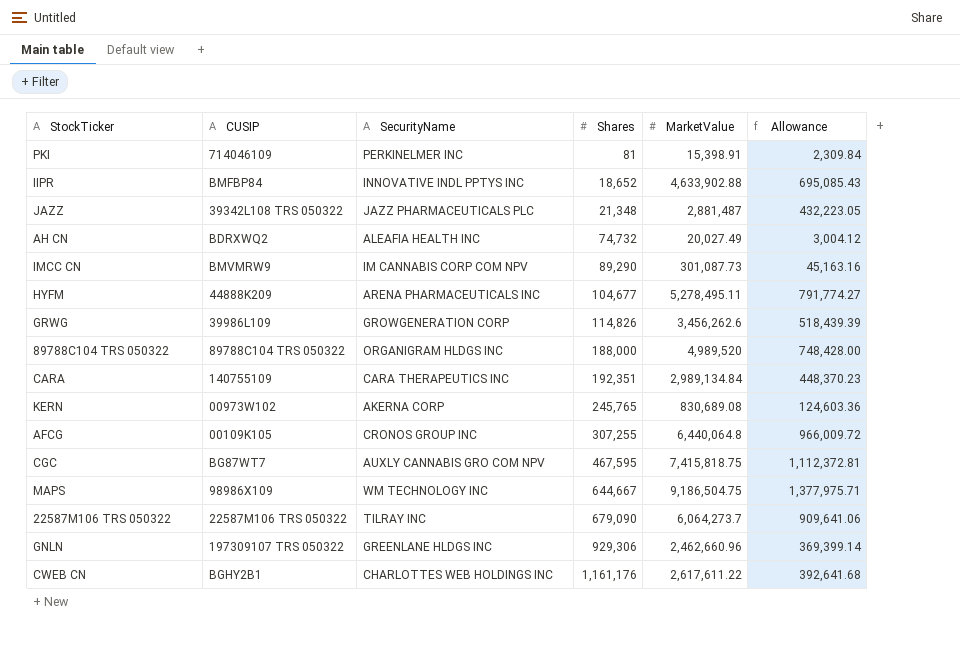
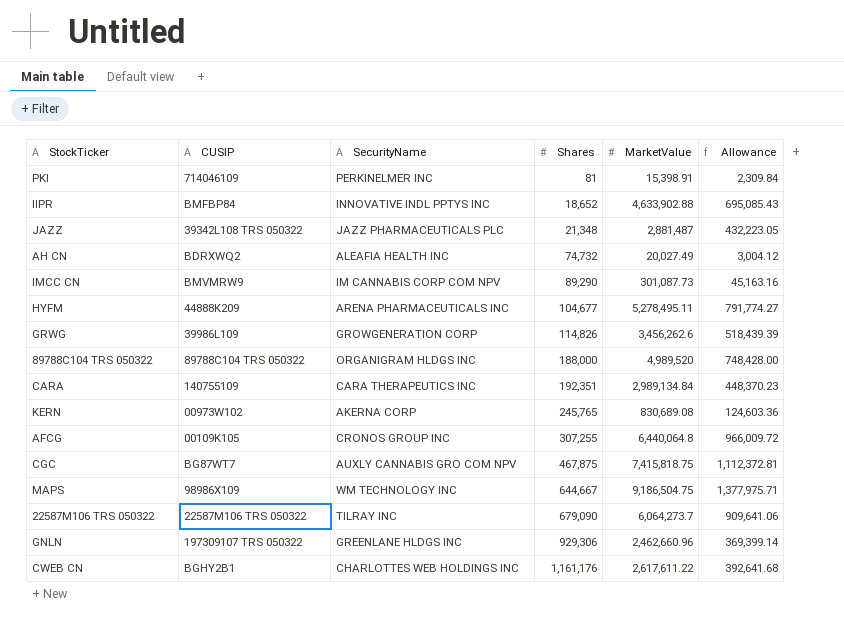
CGC | Shares: 467,595 -> 467,875

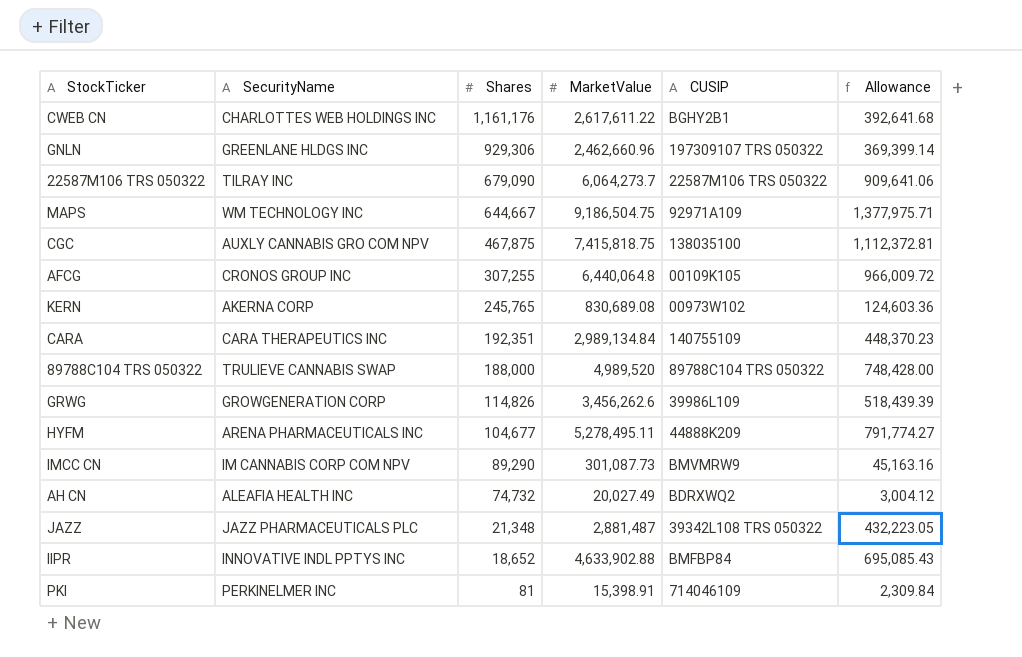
row order: Shares ascending -> Shares descending
column CUSIP | position: 2 -> 5
MAPS | CUSIP: 98986X109 -> 92971A109
CGC | CUSIP: BG87WT7 -> 138035100
89788C104 TRS 050322 | SecurityName: ORGANIGRAM HLDGS INC -> TRULIEVE CANNABIS SWAP

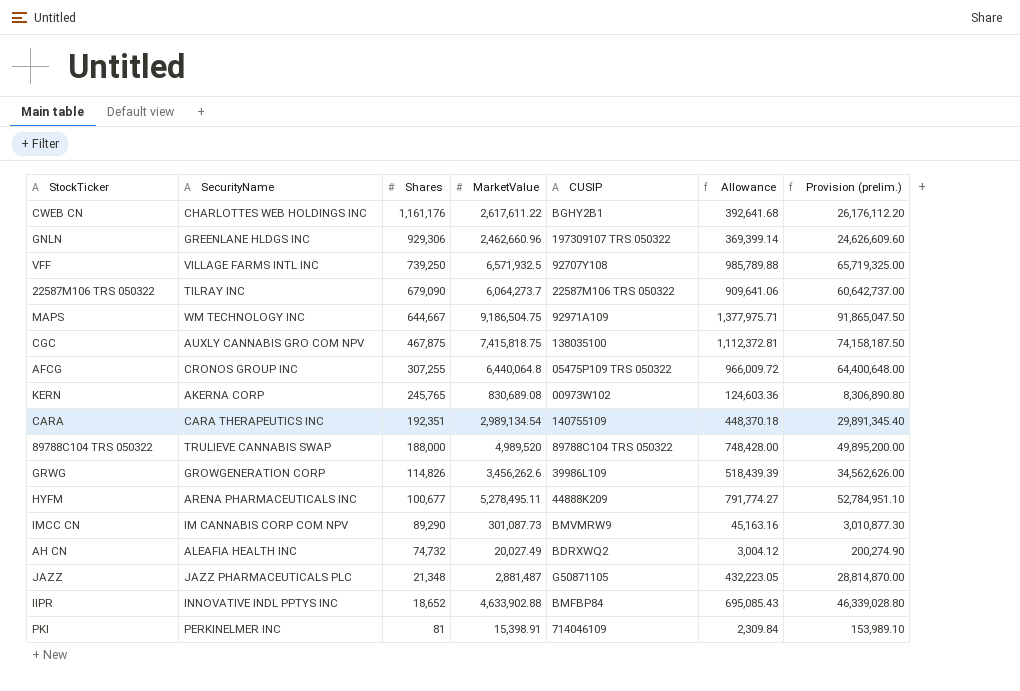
column Provision (prelim.) | formula: none -> [MarketValue] * 10
row VFF: none -> VILLAGE FARMS INTL INC | 739,250 | 6,571,932.5 | 92707Y108 | 985,789.88 | 65,719,325.00
AFCG | CUSIP: 00109K105 -> 05475P109 TRS 050322
CARA | MarketValue: 2,989,134.84 -> 2,989,134.54
CARA | Allowance: 448,370.23 -> 448,370.18
HYFM | Shares: 104,677 -> 100,677
JAZZ | CUSIP: 39342L108 TRS 050322 -> G50871105

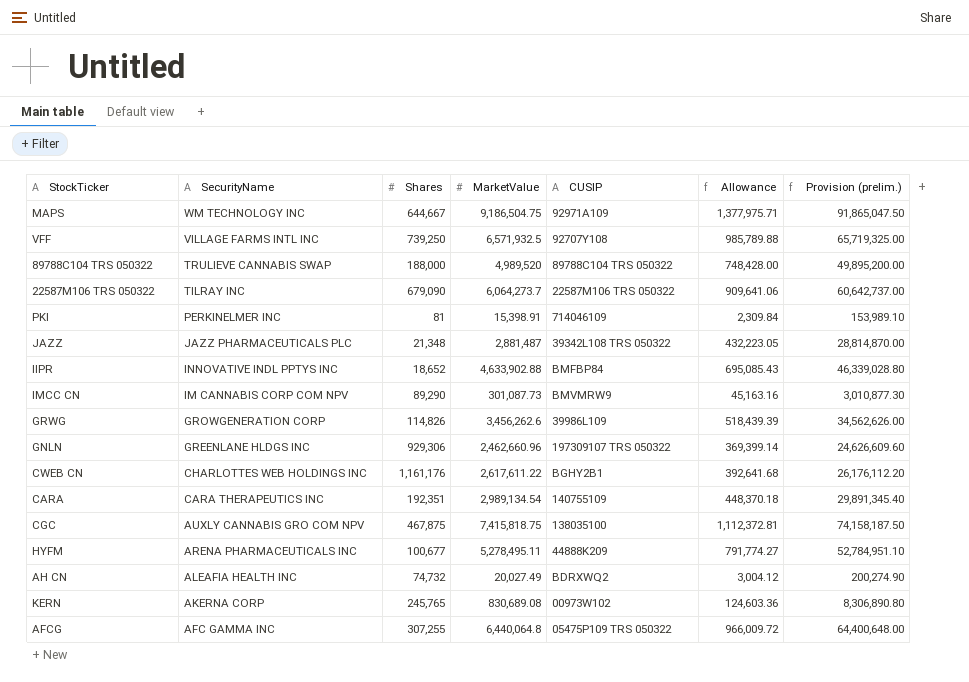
row order: Shares descending -> SecurityName descending
JAZZ | CUSIP: G50871105 -> 39342L108 TRS 050322
AFCG | SecurityName: CRONOS GROUP INC -> AFC GAMMA INC

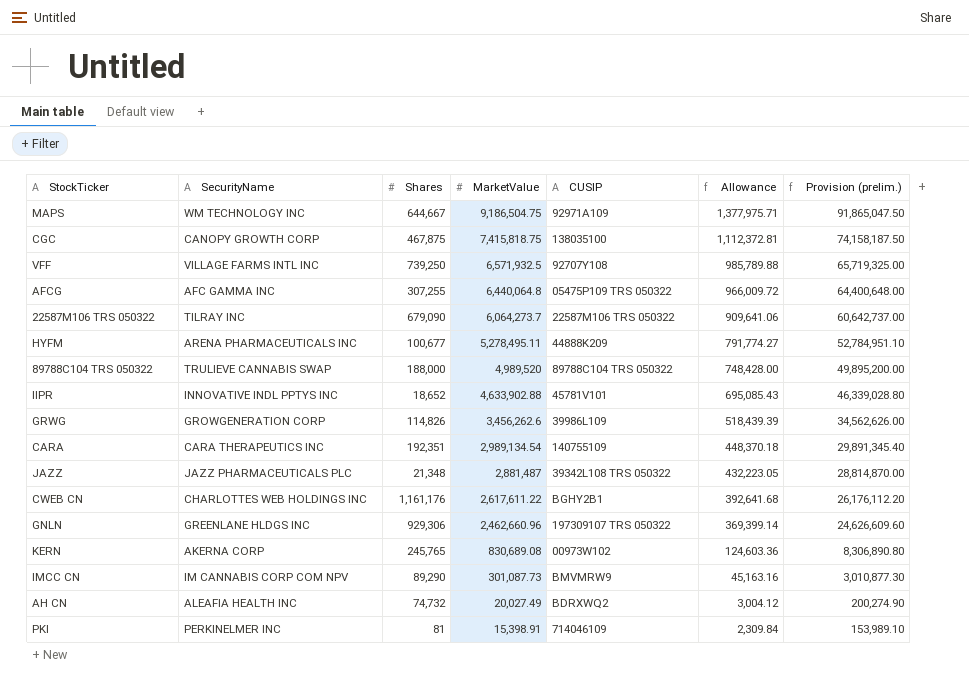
row order: SecurityName descending -> MarketValue descending
CGC | SecurityName: AUXLY CANNABIS GRO COM NPV -> CANOPY GROWTH CORP
IIPR | CUSIP: BMFBP84 -> 45781V101

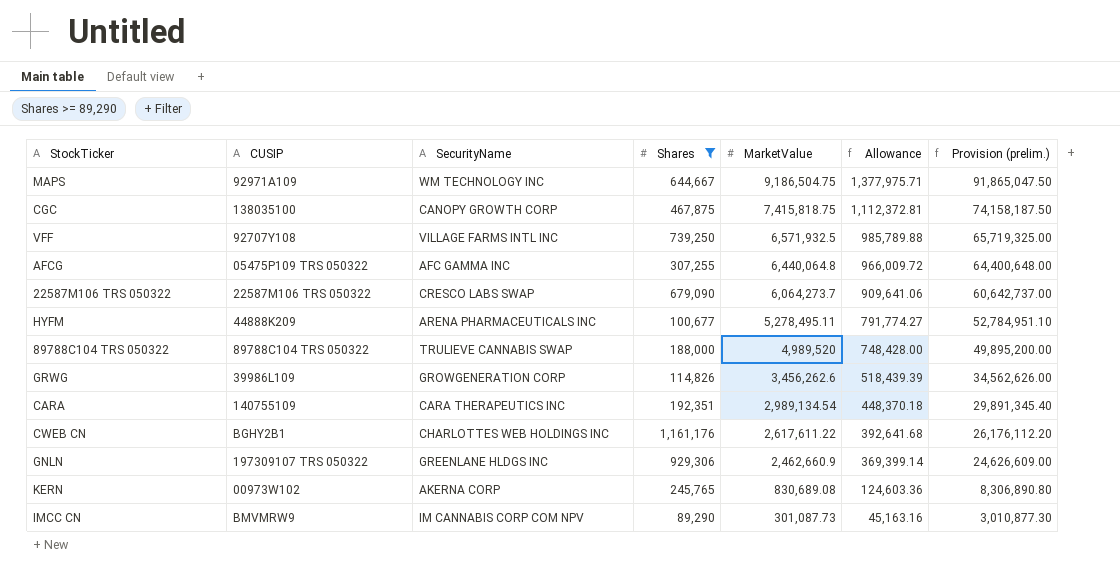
filter: none -> Shares >= 89,290
column CUSIP | position: 5 -> 2
22587M106 TRS 050322 | SecurityName: TILRAY INC -> CRESCO LABS SWAP
GNLN | MarketValue: 2,462,660.96 -> 2,462,660.9
GNLN | Provision (prelim.): 24,626,609.60 -> 24,626,609.00

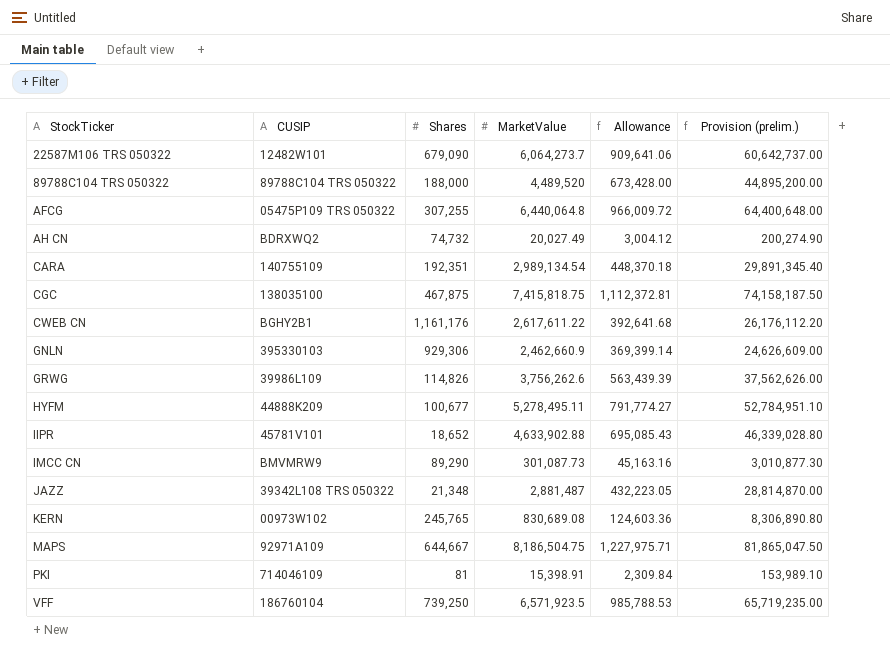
filter: Shares >= 89,290 -> none
row order: MarketValue descending -> StockTicker ascending
column SecurityName | position: 3 -> none
22587M106 TRS 050322 | CUSIP: 22587M106 TRS 050322 -> 12482W101
89788C104 TRS 050322 | MarketValue: 4,989,520 -> 4,489,520
89788C104 TRS 050322 | Allowance: 748,428.00 -> 673,428.00
89788C104 TRS 050322 | Provision (prelim.): 49,895,200.00 -> 44,895,200.00
GNLN | CUSIP: 197309107 TRS 050322 -> 395330103
GRWG | MarketValue: 3,456,262.6 -> 3,756,262.6
GRWG | Allowance: 518,439.39 -> 563,439.39
GRWG | Provision (prelim.): 34,562,626.00 -> 37,562,626.00
MAPS | MarketValue: 9,186,504.75 -> 8,186,504.75
MAPS | Allowance: 1,377,975.71 -> 1,227,975.71
MAPS | Provision (prelim.): 91,865,047.50 -> 81,865,047.50
VFF | CUSIP: 92707Y108 -> 186760104
VFF | MarketValue: 6,571,932.5 -> 6,571,923.5
VFF | Allowance: 985,789.88 -> 985,788.53
VFF | Provision (prelim.): 65,719,325.00 -> 65,719,235.00

